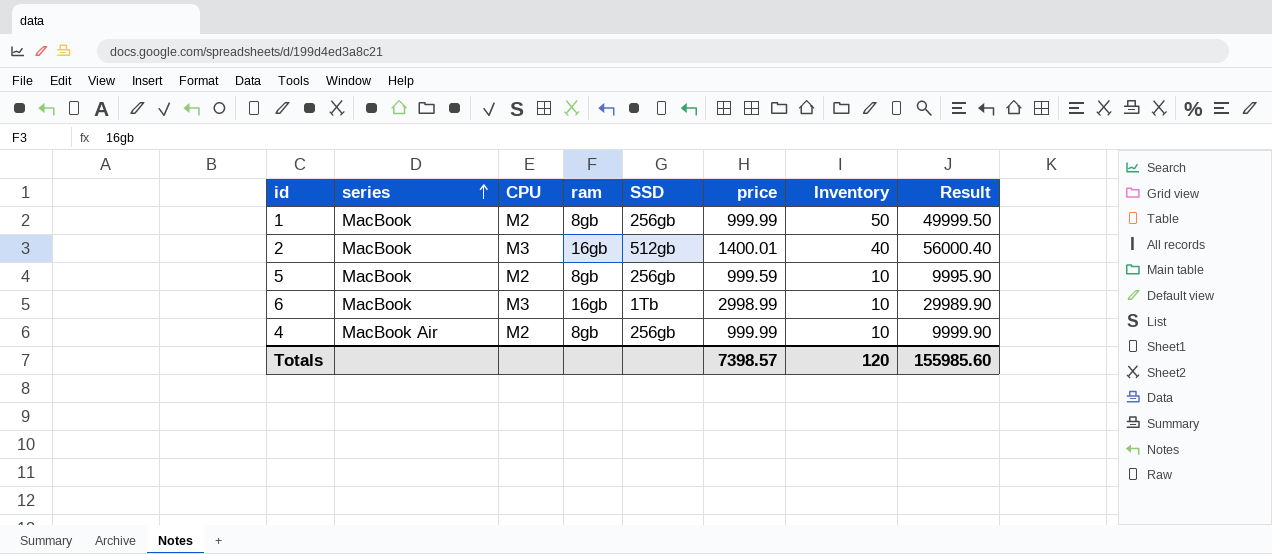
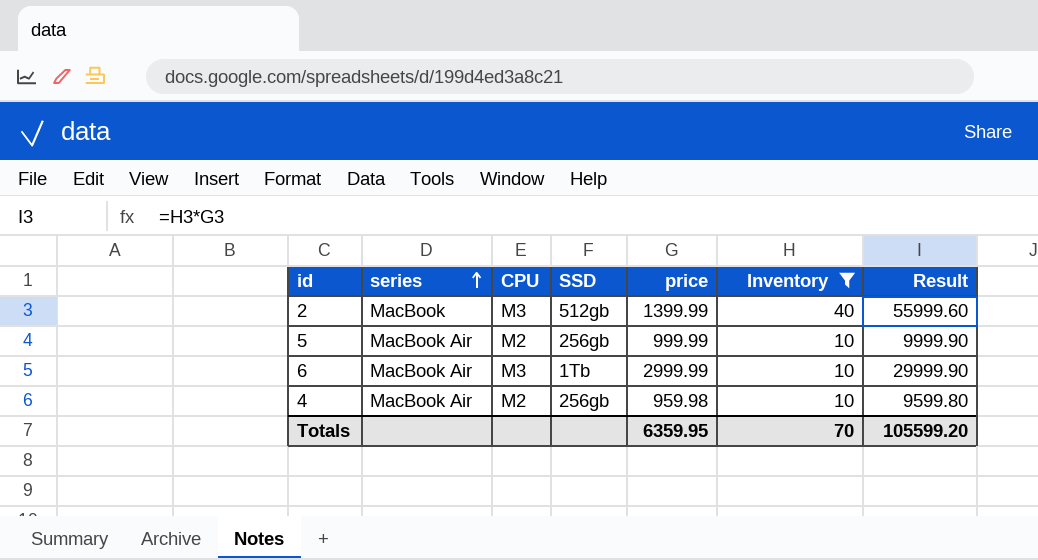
filter: none -> Inventory != 50
column ram | position: 4 -> none
2 | price: 1400.01 -> 1399.99
2 | Result: 56000.40 -> 55999.60
5 | series: MacBook -> MacBook Air
5 | price: 999.59 -> 999.99
5 | Result: 9995.90 -> 9999.90
6 | series: MacBook -> MacBook Air
6 | price: 2998.99 -> 2999.99
6 | Result: 29989.90 -> 29999.90
4 | price: 999.99 -> 959.98
4 | Result: 9999.90 -> 9599.80
Totals | price: 7398.57 -> 6359.95
Totals | Inventory: 120 -> 70
Totals | Result: 155985.60 -> 105599.20

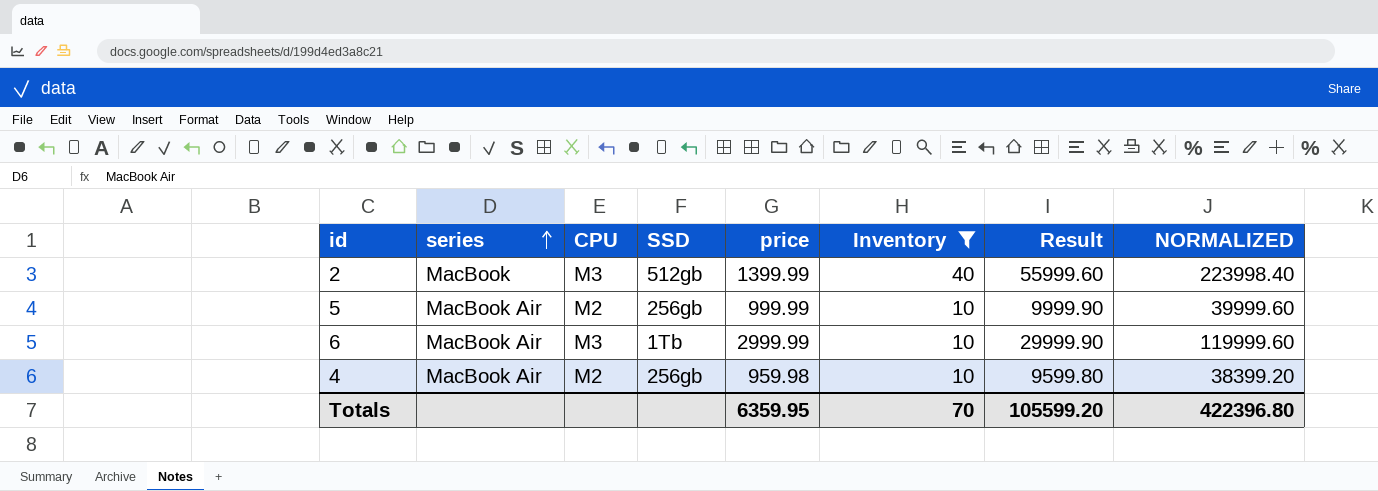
column NORMALIZED | formula: none -> [Result] * 4

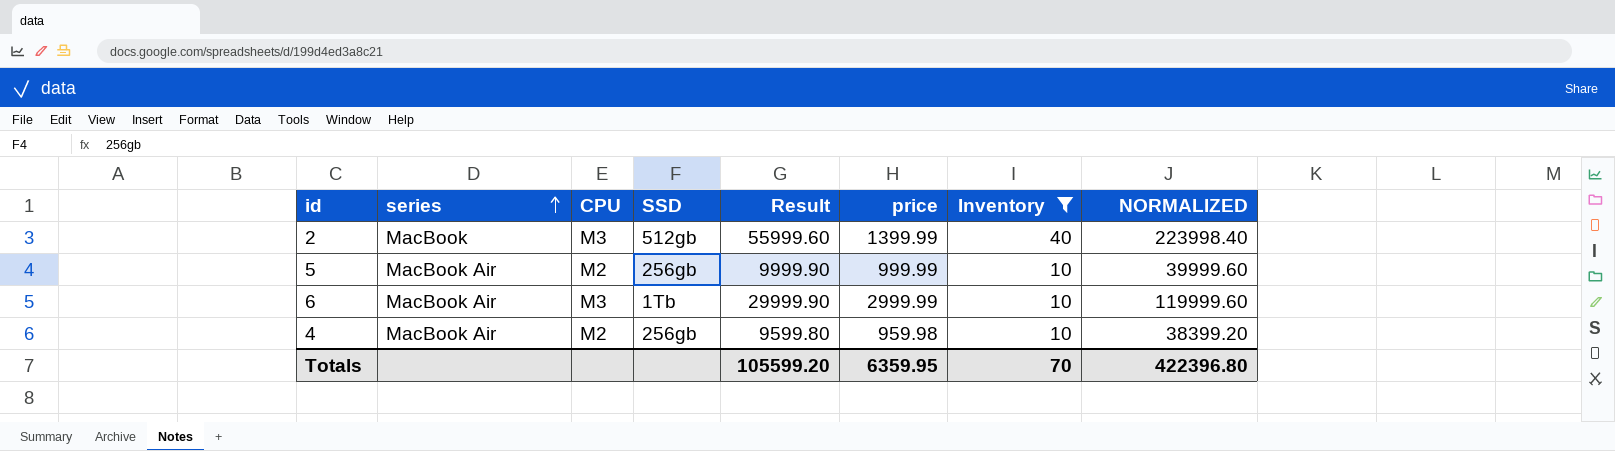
column Result | position: 7 -> 5

